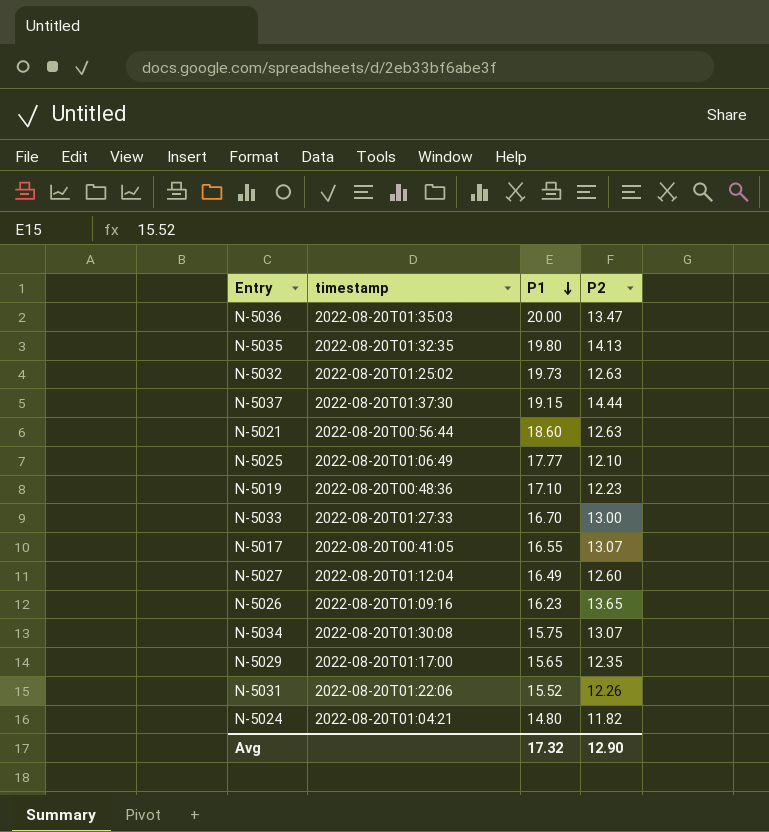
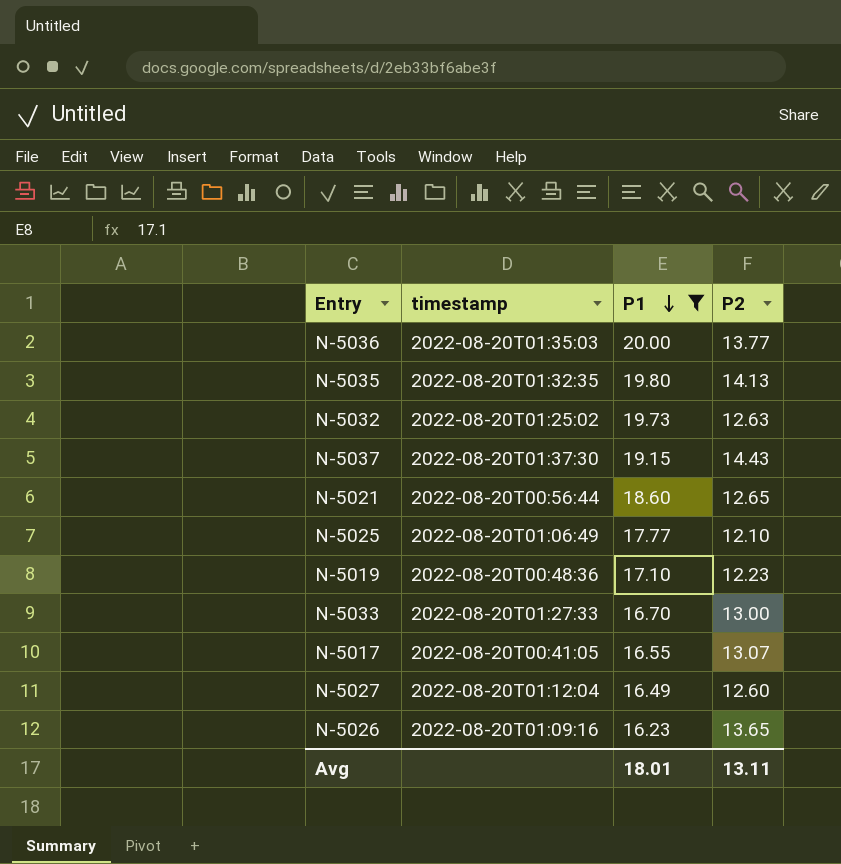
filter: none -> P1 >= 16.23
N-5036 | P2: 13.47 -> 13.77
N-5037 | P2: 14.44 -> 14.43
N-5021 | P2: 12.63 -> 12.65
Avg | P1: 17.32 -> 18.01
Avg | P2: 12.90 -> 13.11

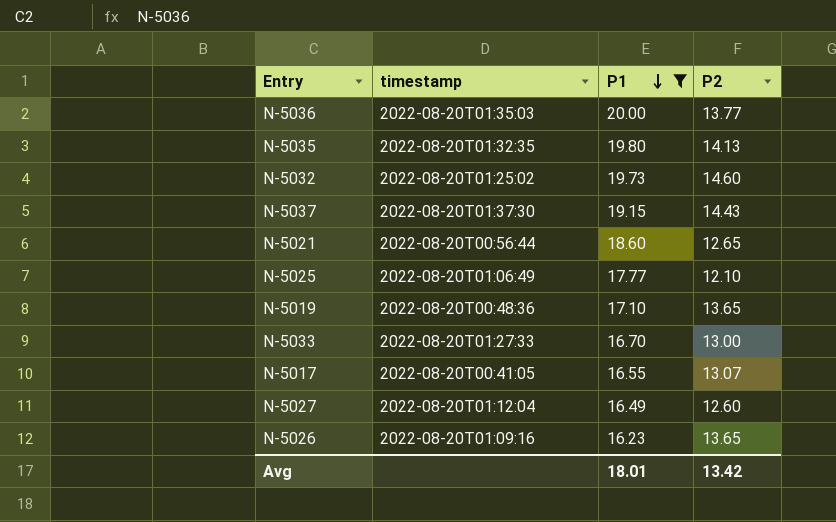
N-5032 | P2: 12.63 -> 14.60
N-5019 | P2: 12.23 -> 13.65
Avg | P2: 13.11 -> 13.42

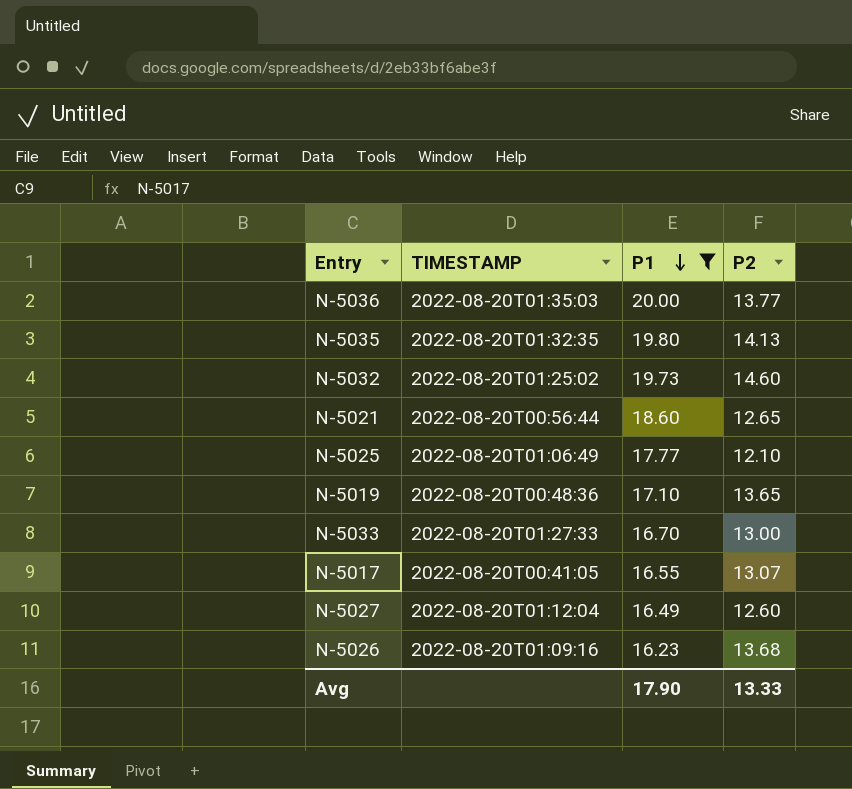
column name: timestamp -> TIMESTAMP
row N-5037: 2022-08-20T01:37:30 | 19.15 | 14.43 -> none
N-5026 | P2: 13.65 -> 13.68
Avg | P1: 18.01 -> 17.90
Avg | P2: 13.42 -> 13.33

